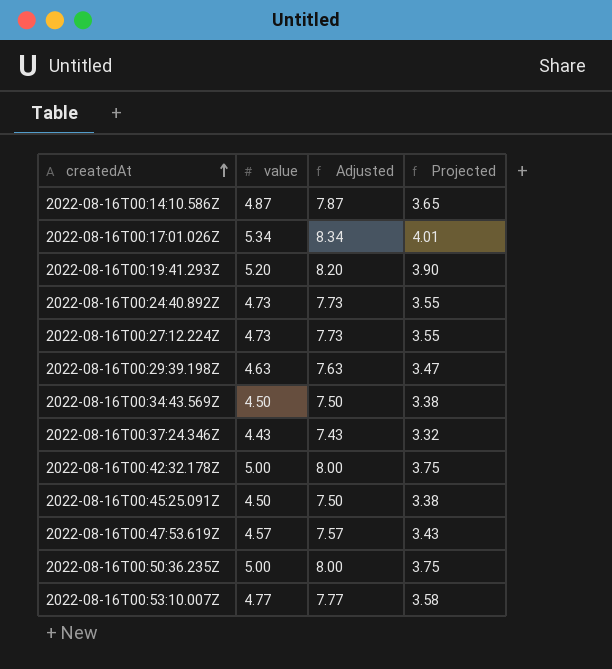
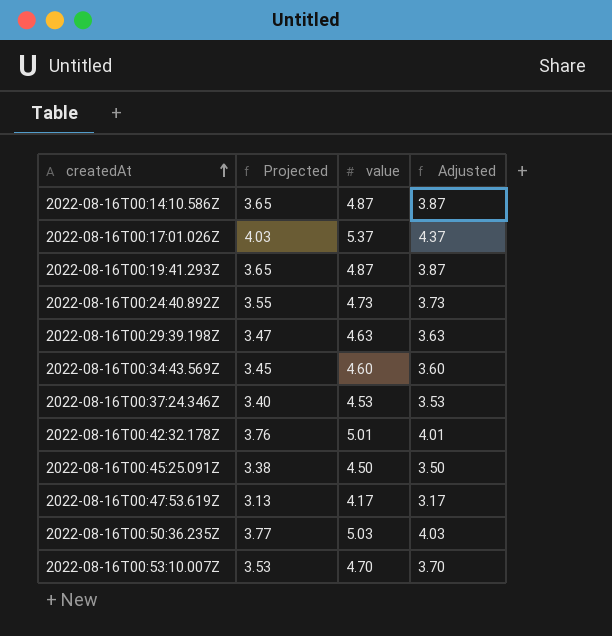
column Projected | position: 4 -> 2
column Adjusted | formula: [value] + 3 -> [value] - 1
row 2022-08-16T00:27:12.224Z: 4.73 | 7.73 | 3.55 -> none
2022-08-16T00:17:01.026Z | Projected: 4.01 -> 4.03
2022-08-16T00:17:01.026Z | value: 5.34 -> 5.37
2022-08-16T00:19:41.293Z | Projected: 3.90 -> 3.65
2022-08-16T00:19:41.293Z | value: 5.20 -> 4.87
2022-08-16T00:34:43.569Z | Projected: 3.38 -> 3.45
2022-08-16T00:34:43.569Z | value: 4.50 -> 4.60
2022-08-16T00:37:24.346Z | Projected: 3.32 -> 3.40
2022-08-16T00:37:24.346Z | value: 4.43 -> 4.53
2022-08-16T00:42:32.178Z | Projected: 3.75 -> 3.76
2022-08-16T00:42:32.178Z | value: 5.00 -> 5.01
2022-08-16T00:47:53.619Z | Projected: 3.43 -> 3.13
2022-08-16T00:47:53.619Z | value: 4.57 -> 4.17
2022-08-16T00:50:36.235Z | Projected: 3.75 -> 3.77
2022-08-16T00:50:36.235Z | value: 5.00 -> 5.03
2022-08-16T00:53:10.007Z | Projected: 3.58 -> 3.53
2022-08-16T00:53:10.007Z | value: 4.77 -> 4.70

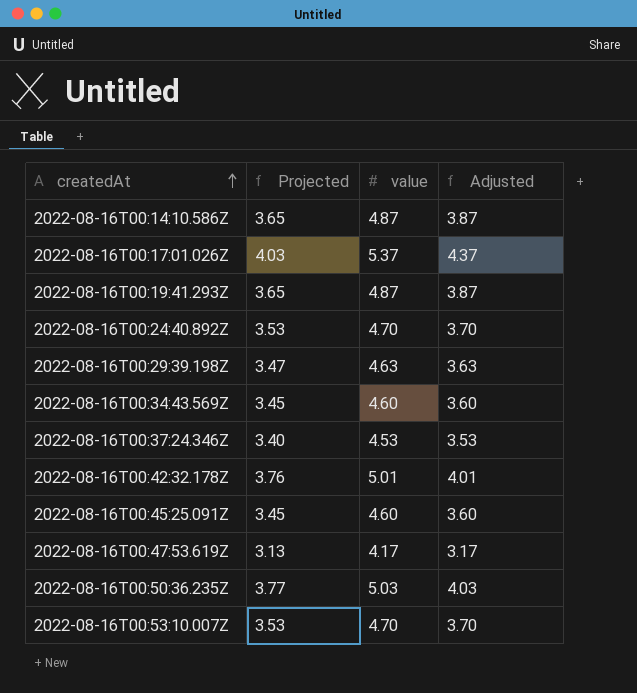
2022-08-16T00:24:40.892Z | Projected: 3.55 -> 3.53
2022-08-16T00:24:40.892Z | value: 4.73 -> 4.70
2022-08-16T00:24:40.892Z | Adjusted: 3.73 -> 3.70
2022-08-16T00:45:25.091Z | Projected: 3.38 -> 3.45
2022-08-16T00:45:25.091Z | value: 4.50 -> 4.60
2022-08-16T00:45:25.091Z | Adjusted: 3.50 -> 3.60

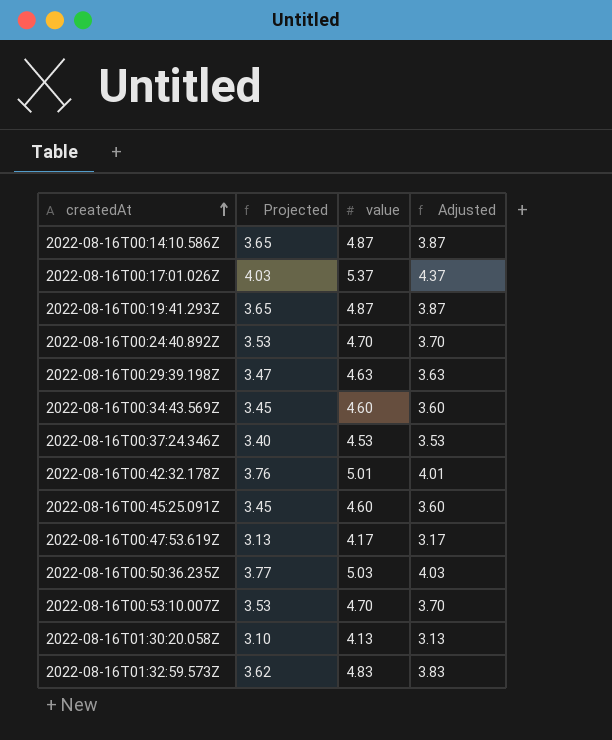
row 2022-08-16T01:30:20.058Z: none -> 3.10 | 4.13 | 3.13
row 2022-08-16T01:32:59.573Z: none -> 3.62 | 4.83 | 3.83

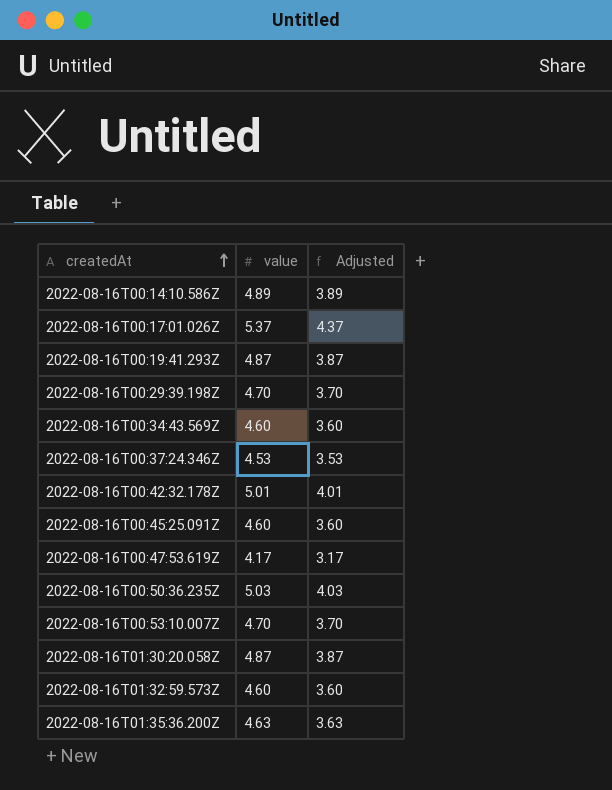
column Projected | formula: [value] * 0.75 -> none
row 2022-08-16T00:24:40.892Z: 3.53 | 4.70 | 3.70 -> none
2022-08-16T00:14:10.586Z | value: 4.87 -> 4.89
2022-08-16T00:14:10.586Z | Adjusted: 3.87 -> 3.89
2022-08-16T00:29:39.198Z | value: 4.63 -> 4.70
2022-08-16T00:29:39.198Z | Adjusted: 3.63 -> 3.70
2022-08-16T01:30:20.058Z | value: 4.13 -> 4.87
2022-08-16T01:30:20.058Z | Adjusted: 3.13 -> 3.87
2022-08-16T01:32:59.573Z | value: 4.83 -> 4.60
2022-08-16T01:32:59.573Z | Adjusted: 3.83 -> 3.60
row 2022-08-16T01:35:36.200Z: none -> 4.63 | 3.63

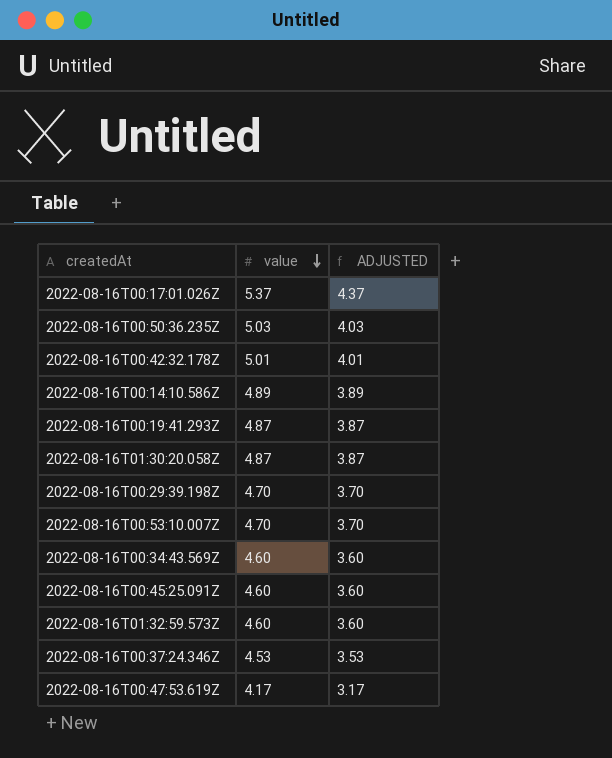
row order: createdAt ascending -> value descending
column name: Adjusted -> ADJUSTED
row 2022-08-16T01:35:36.200Z: 4.63 | 3.63 -> none

